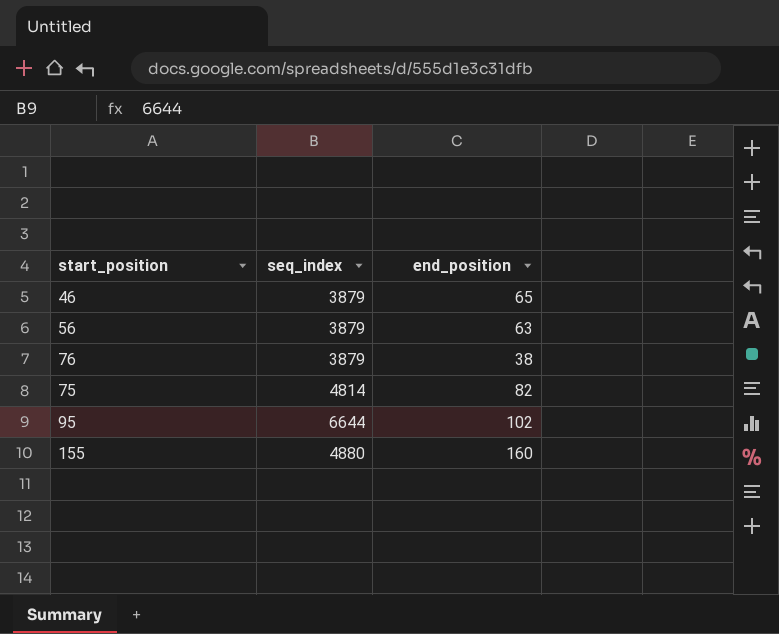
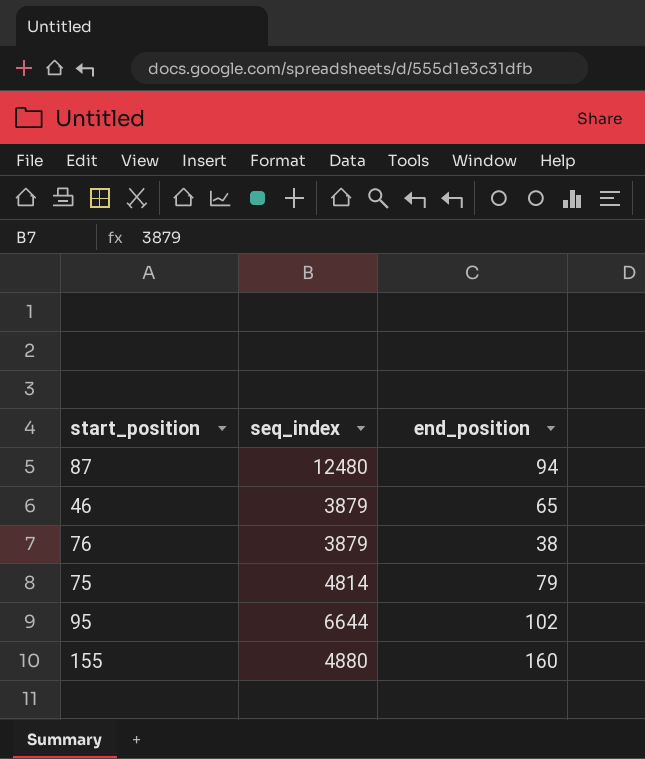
row 56: 3879 | 63 -> none
row 87: none -> 12480 | 94
75 | end_position: 82 -> 79

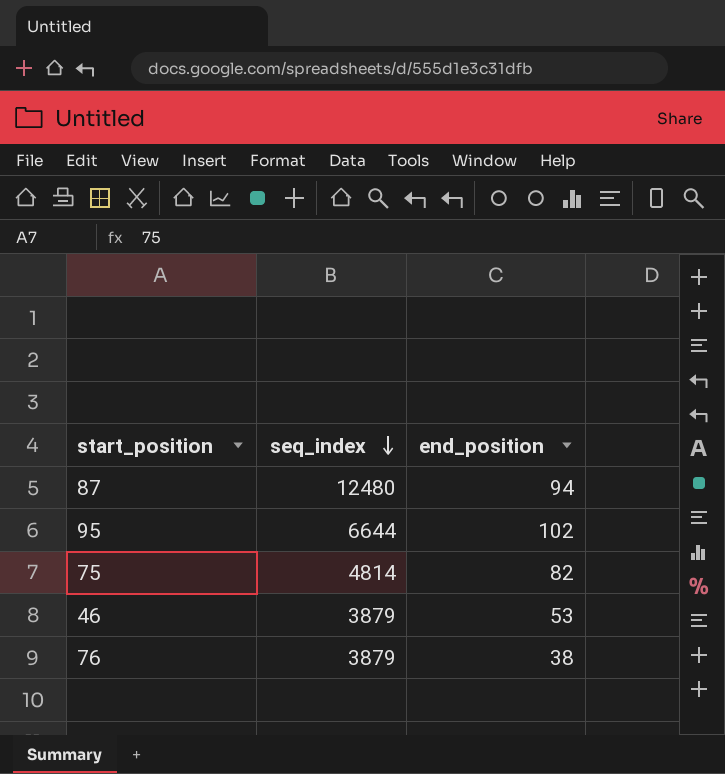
row order: none -> seq_index descending
row 155: 4880 | 160 -> none
75 | end_position: 79 -> 82
46 | end_position: 65 -> 53

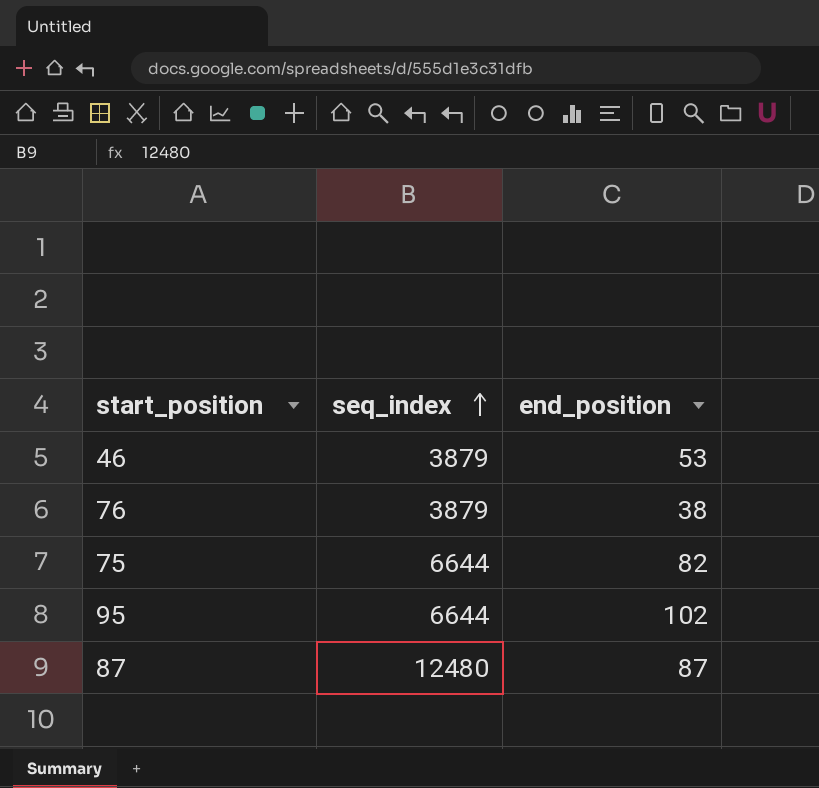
row order: seq_index descending -> seq_index ascending
75 | seq_index: 4814 -> 6644
87 | end_position: 94 -> 87

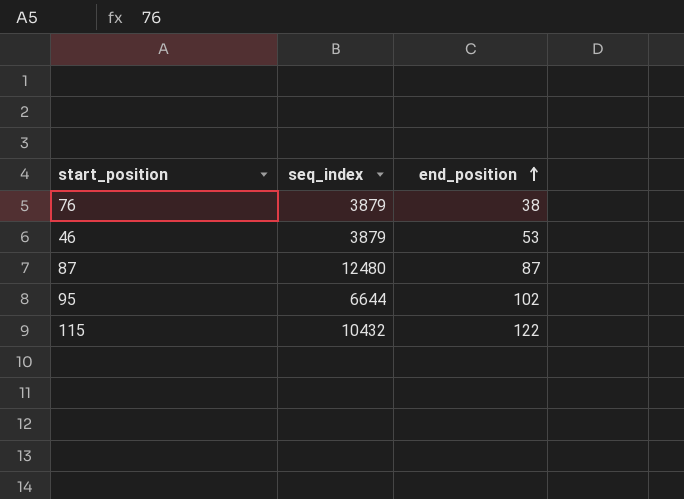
row order: seq_index ascending -> end_position ascending
row 75: 6644 | 82 -> none
row 115: none -> 10432 | 122

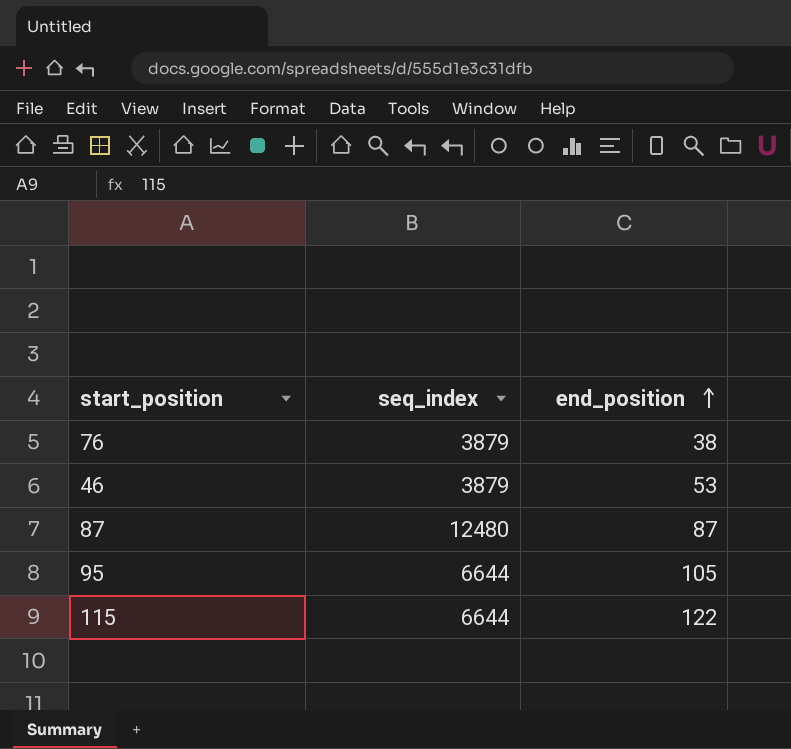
95 | end_position: 102 -> 105
115 | seq_index: 10432 -> 6644

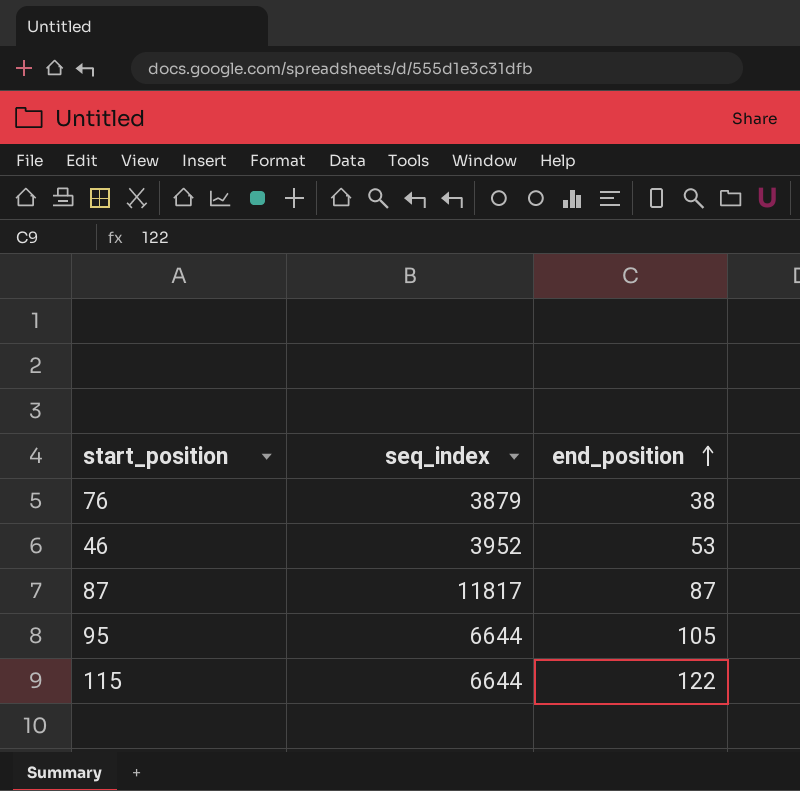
46 | seq_index: 3879 -> 3952
87 | seq_index: 12480 -> 11817

